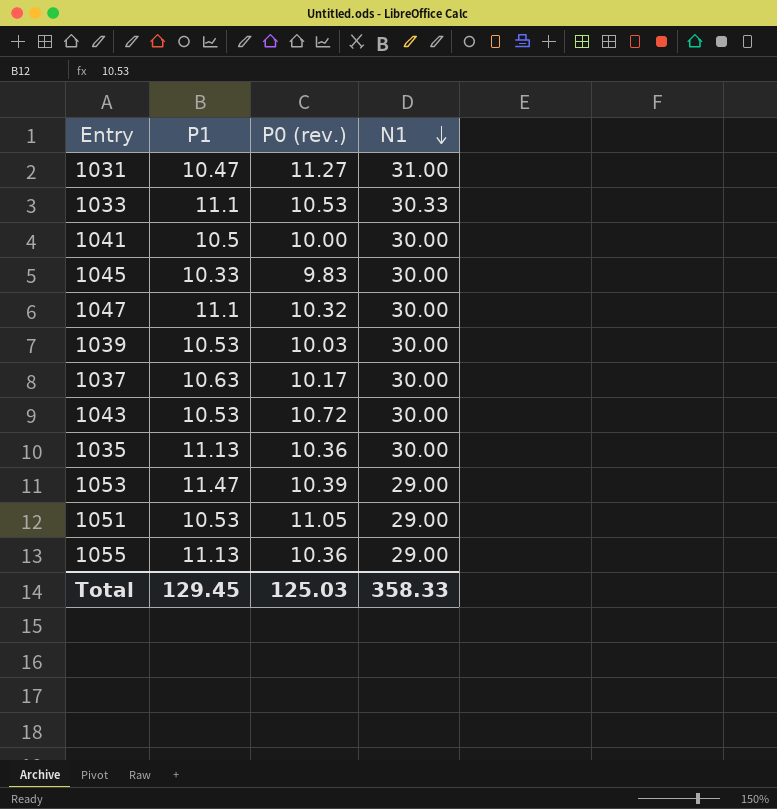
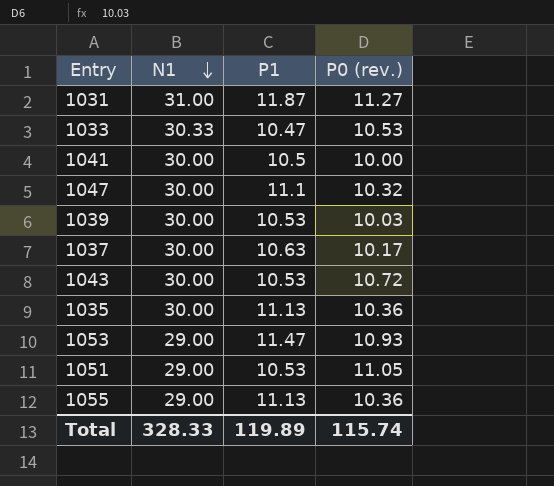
column N1 | position: 4 -> 2
row 1045: 10.33 | 9.83 | 30.00 -> none
1031 | P1: 10.47 -> 11.87
1033 | P1: 11.1 -> 10.47
1053 | P0 (rev.): 10.39 -> 10.93
Total | N1: 358.33 -> 328.33
Total | P1: 129.45 -> 119.89
Total | P0 (rev.): 125.03 -> 115.74

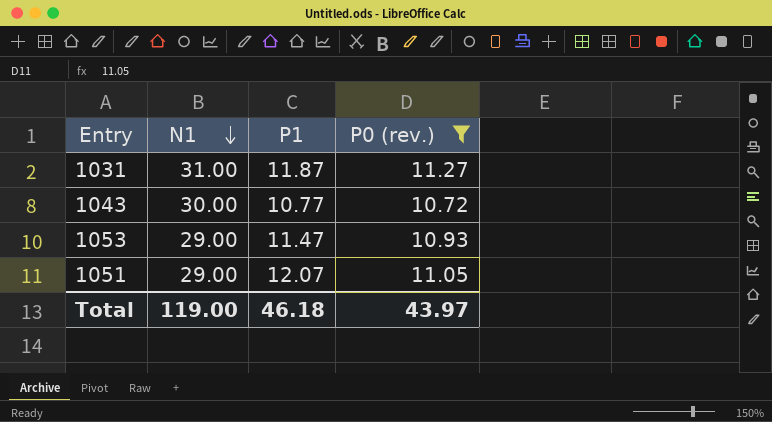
filter: none -> P0 (rev.) >= 10.72
1043 | P1: 10.53 -> 10.77
1051 | P1: 10.53 -> 12.07
Total | N1: 328.33 -> 119.00
Total | P1: 119.89 -> 46.18
Total | P0 (rev.): 115.74 -> 43.97

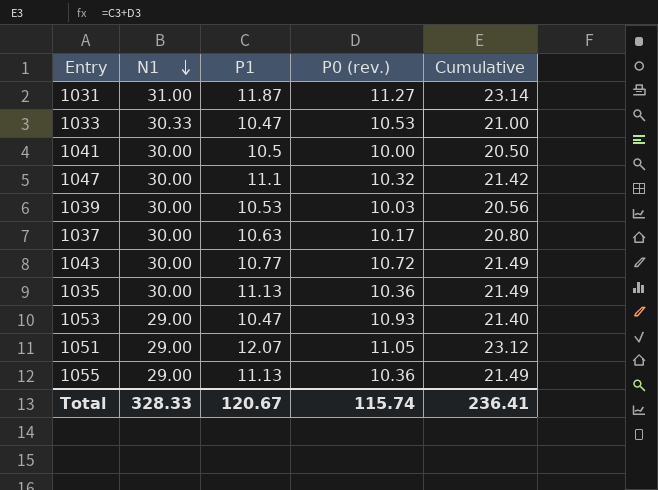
filter: P0 (rev.) >= 10.72 -> none
column Cumulative | formula: none -> [P1] + [P0 (rev.)]
1053 | P1: 11.47 -> 10.47
Total | N1: 119.00 -> 328.33
Total | P1: 46.18 -> 120.67
Total | P0 (rev.): 43.97 -> 115.74

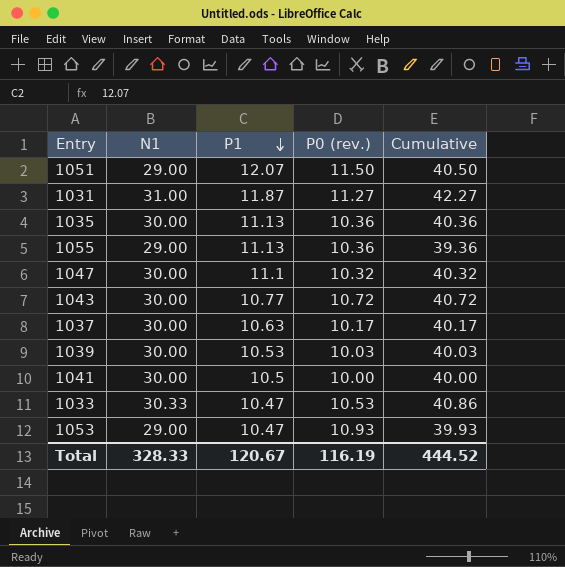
row order: N1 descending -> P1 descending
column Cumulative | formula: [P1] + [P0 (rev.)] -> [N1] + [P0 (rev.)]
1051 | P0 (rev.): 11.05 -> 11.50
Total | P0 (rev.): 115.74 -> 116.19
Total | Cumulative: 236.41 -> 444.52

